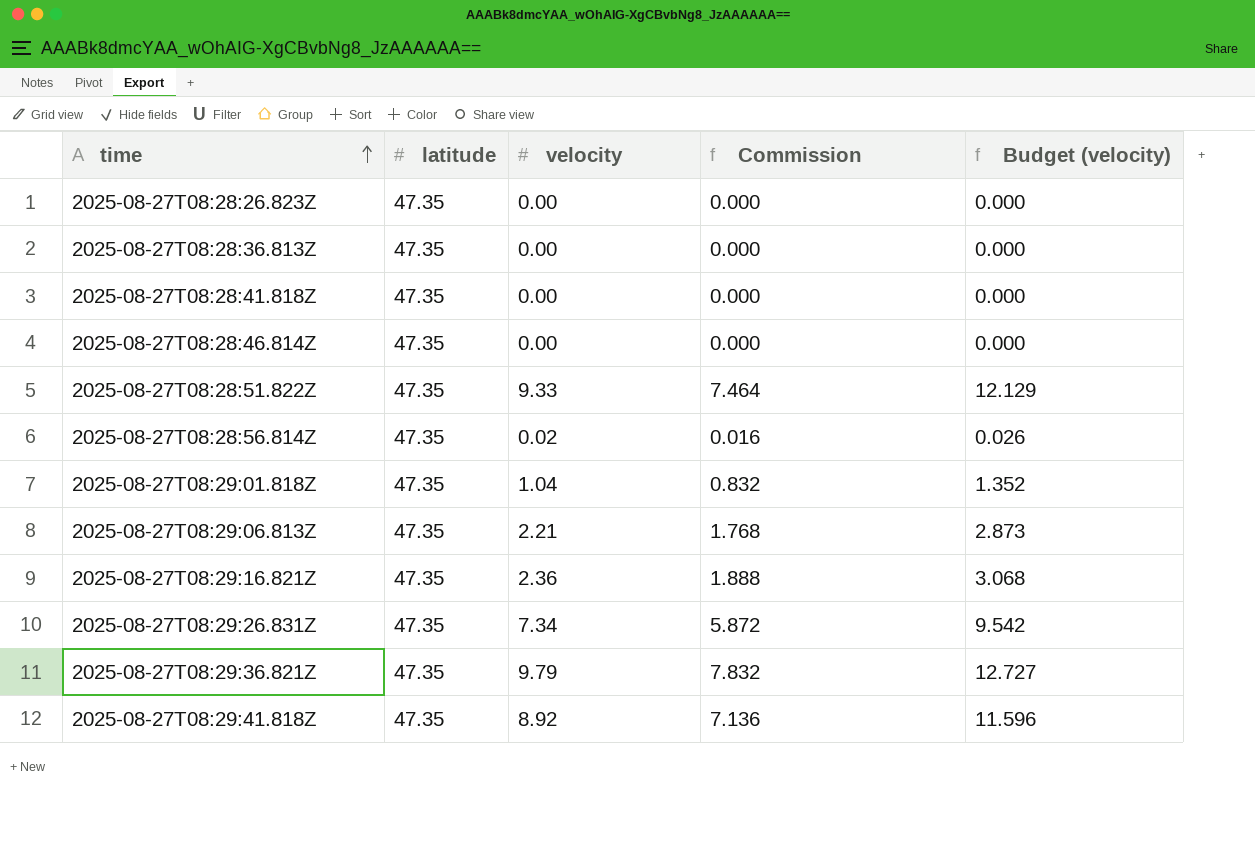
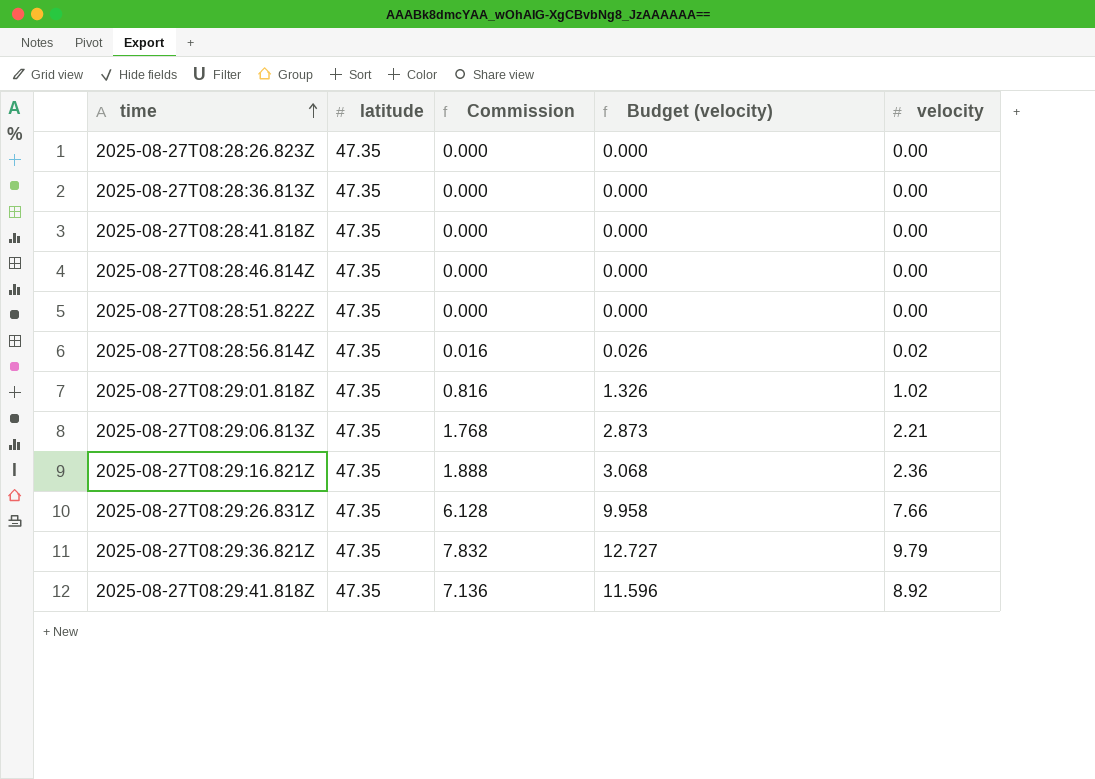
column velocity | position: 3 -> 5
2025-08-27T08:28:51.822Z | Commission: 7.464 -> 0.000
2025-08-27T08:28:51.822Z | Budget (velocity): 12.129 -> 0.000
2025-08-27T08:28:51.822Z | velocity: 9.33 -> 0.00
2025-08-27T08:29:01.818Z | Commission: 0.832 -> 0.816
2025-08-27T08:29:01.818Z | Budget (velocity): 1.352 -> 1.326
2025-08-27T08:29:01.818Z | velocity: 1.04 -> 1.02
2025-08-27T08:29:26.831Z | Commission: 5.872 -> 6.128
2025-08-27T08:29:26.831Z | Budget (velocity): 9.542 -> 9.958
2025-08-27T08:29:26.831Z | velocity: 7.34 -> 7.66

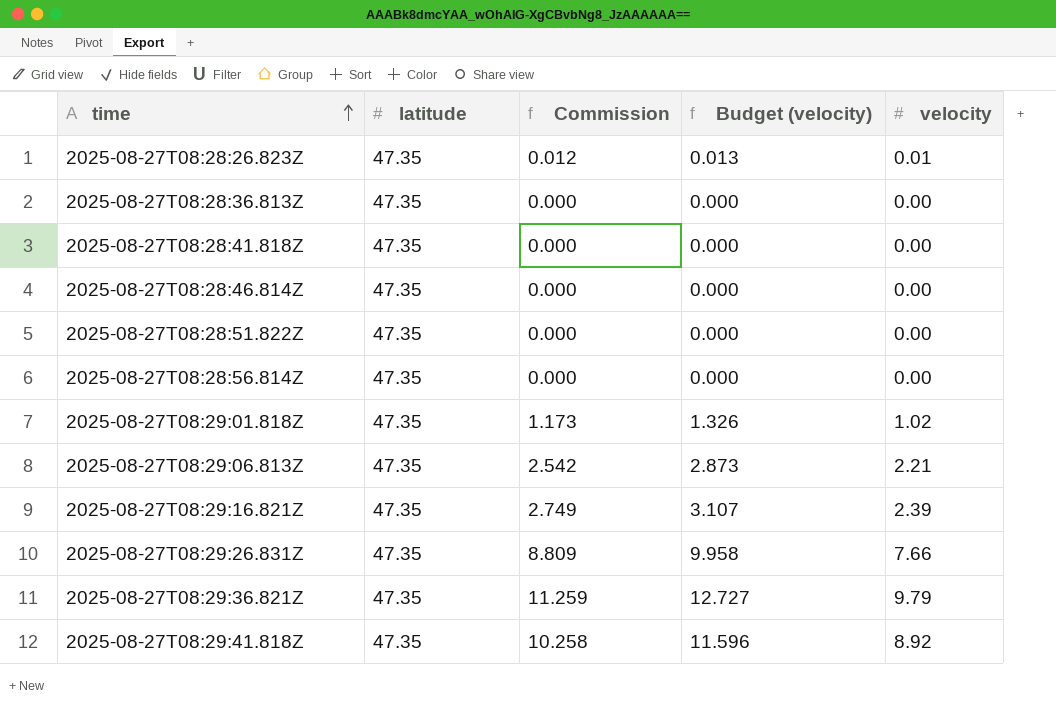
column Commission | formula: [velocity] * 0.8 -> [velocity] * 1.15
2025-08-27T08:28:26.823Z | Budget (velocity): 0.000 -> 0.013
2025-08-27T08:28:26.823Z | velocity: 0.00 -> 0.01
2025-08-27T08:28:56.814Z | Budget (velocity): 0.026 -> 0.000
2025-08-27T08:28:56.814Z | velocity: 0.02 -> 0.00
2025-08-27T08:29:16.821Z | Budget (velocity): 3.068 -> 3.107
2025-08-27T08:29:16.821Z | velocity: 2.36 -> 2.39

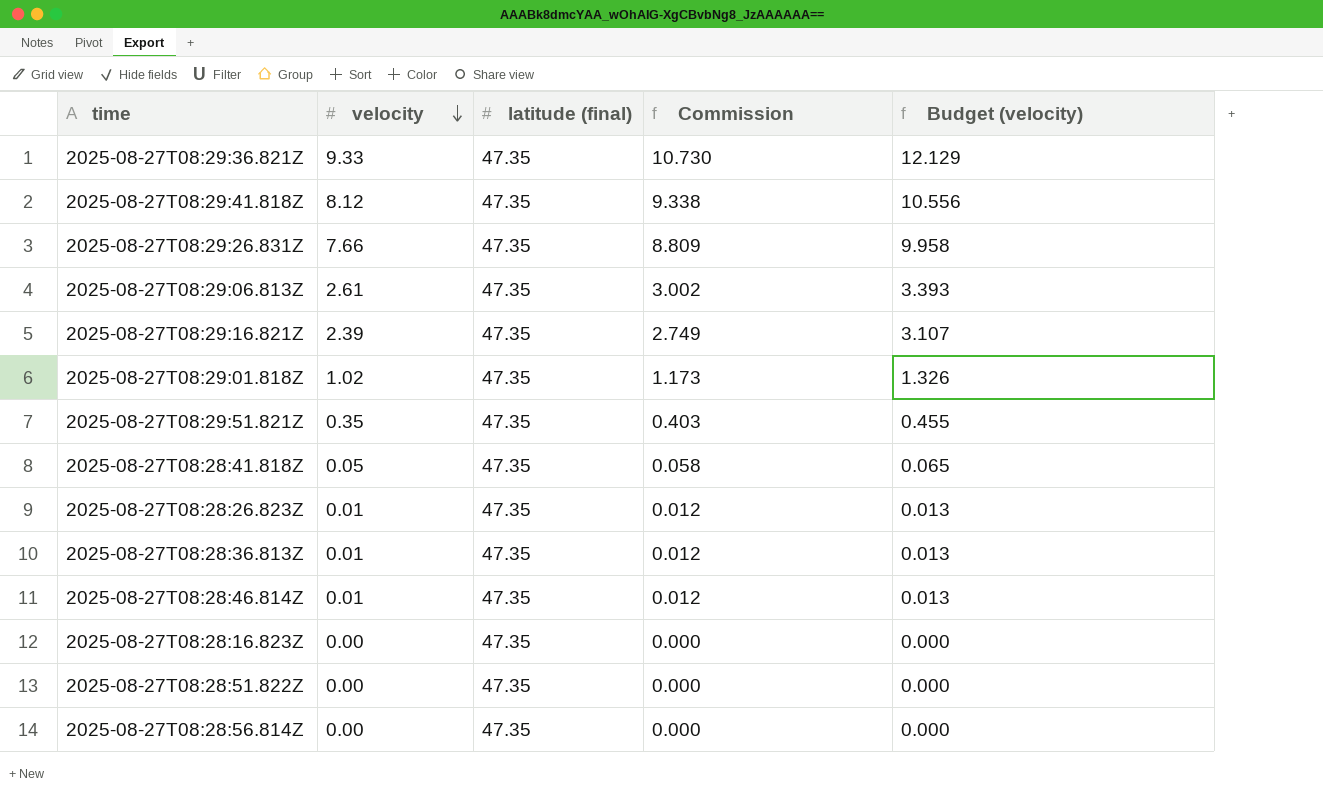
row order: time ascending -> velocity descending
column velocity | position: 5 -> 2
column name: latitude -> latitude (final)
2025-08-27T08:29:36.821Z | velocity: 9.79 -> 9.33
2025-08-27T08:29:36.821Z | Commission: 11.259 -> 10.730
2025-08-27T08:29:36.821Z | Budget (velocity): 12.727 -> 12.129
2025-08-27T08:29:41.818Z | velocity: 8.92 -> 8.12
2025-08-27T08:29:41.818Z | Commission: 10.258 -> 9.338
2025-08-27T08:29:41.818Z | Budget (velocity): 11.596 -> 10.556
2025-08-27T08:29:06.813Z | velocity: 2.21 -> 2.61
2025-08-27T08:29:06.813Z | Commission: 2.542 -> 3.002
2025-08-27T08:29:06.813Z | Budget (velocity): 2.873 -> 3.393
row 2025-08-27T08:29:51.821Z: none -> 0.35 | 47.35 | 0.403 | 0.455
2025-08-27T08:28:41.818Z | velocity: 0.00 -> 0.05
2025-08-27T08:28:41.818Z | Commission: 0.000 -> 0.058
2025-08-27T08:28:41.818Z | Budget (velocity): 0.000 -> 0.065
2025-08-27T08:28:36.813Z | velocity: 0.00 -> 0.01
2025-08-27T08:28:36.813Z | Commission: 0.000 -> 0.012
2025-08-27T08:28:36.813Z | Budget (velocity): 0.000 -> 0.013
2025-08-27T08:28:46.814Z | velocity: 0.00 -> 0.01
2025-08-27T08:28:46.814Z | Commission: 0.000 -> 0.012
2025-08-27T08:28:46.814Z | Budget (velocity): 0.000 -> 0.013
row 2025-08-27T08:28:16.823Z: none -> 0.00 | 47.35 | 0.000 | 0.000

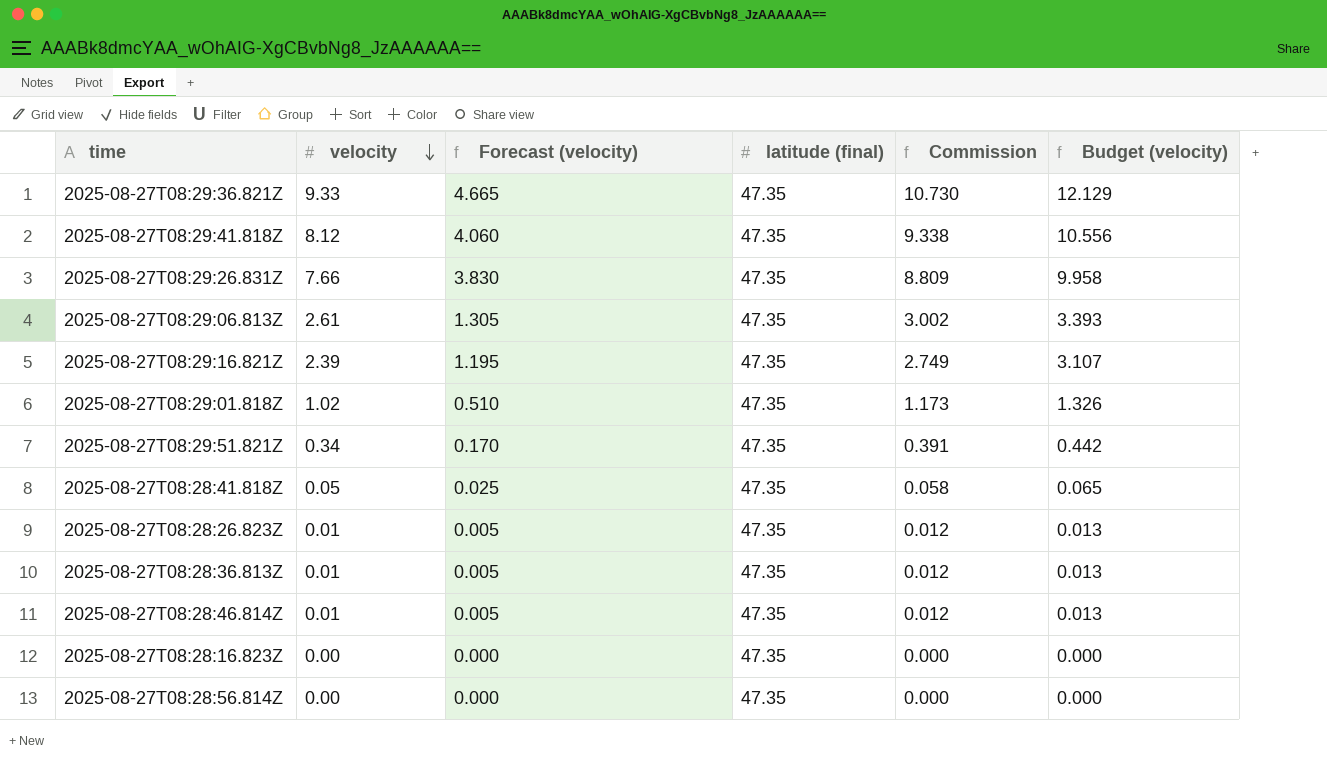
column Forecast (velocity) | formula: none -> [velocity] * 0.5
row 2025-08-27T08:28:51.822Z: 0.00 | 47.35 | 0.000 | 0.000 -> none
2025-08-27T08:29:51.821Z | velocity: 0.35 -> 0.34
2025-08-27T08:29:51.821Z | Commission: 0.403 -> 0.391
2025-08-27T08:29:51.821Z | Budget (velocity): 0.455 -> 0.442

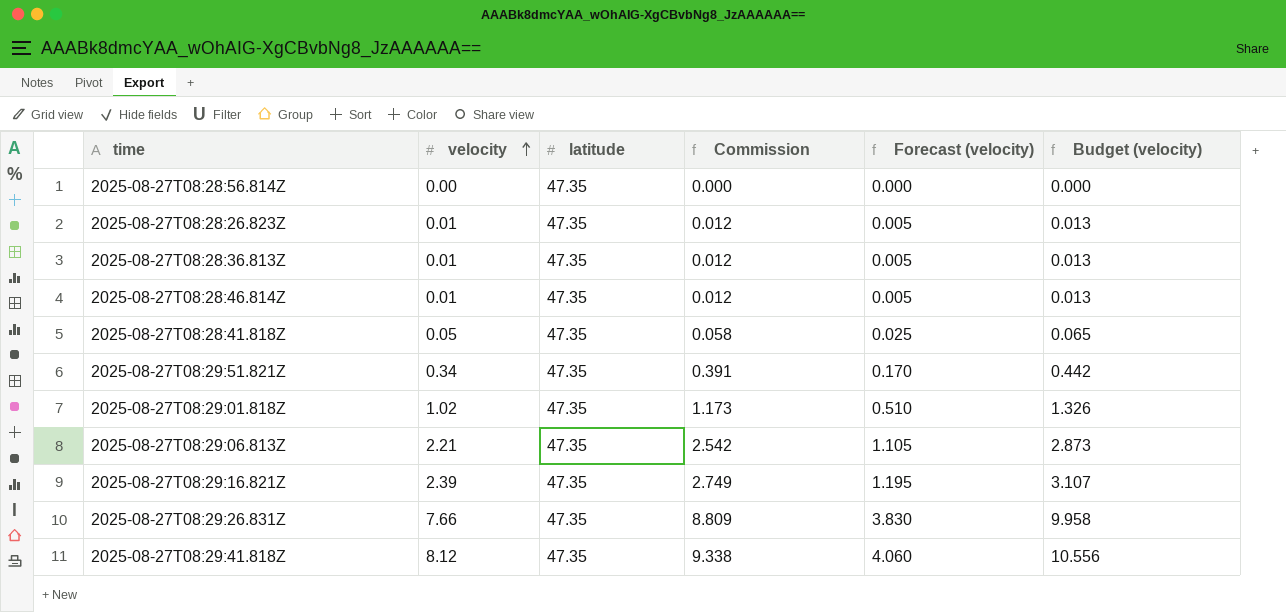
row order: velocity descending -> velocity ascending
column name: latitude (final) -> latitude
column Forecast (velocity) | position: 3 -> 5
row 2025-08-27T08:29:36.821Z: 9.33 | 4.665 | 47.35 | 10.730 | 12.129 -> none
row 2025-08-27T08:28:16.823Z: 0.00 | 0.000 | 47.35 | 0.000 | 0.000 -> none
2025-08-27T08:29:06.813Z | velocity: 2.61 -> 2.21
2025-08-27T08:29:06.813Z | Commission: 3.002 -> 2.542
2025-08-27T08:29:06.813Z | Forecast (velocity): 1.305 -> 1.105
2025-08-27T08:29:06.813Z | Budget (velocity): 3.393 -> 2.873

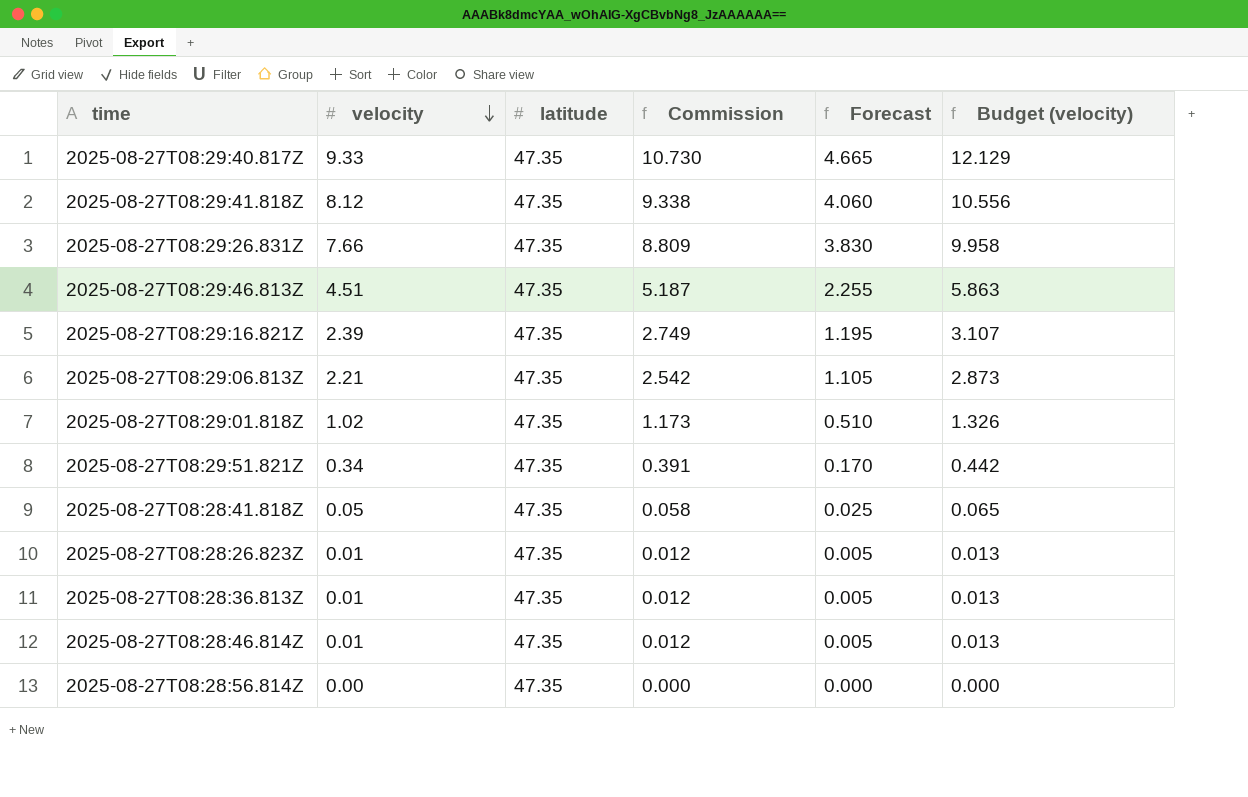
row order: velocity ascending -> velocity descending
column name: Forecast (velocity) -> Forecast
row 2025-08-27T08:29:40.817Z: none -> 9.33 | 47.35 | 10.730 | 4.665 | 12.129
row 2025-08-27T08:29:46.813Z: none -> 4.51 | 47.35 | 5.187 | 2.255 | 5.863

